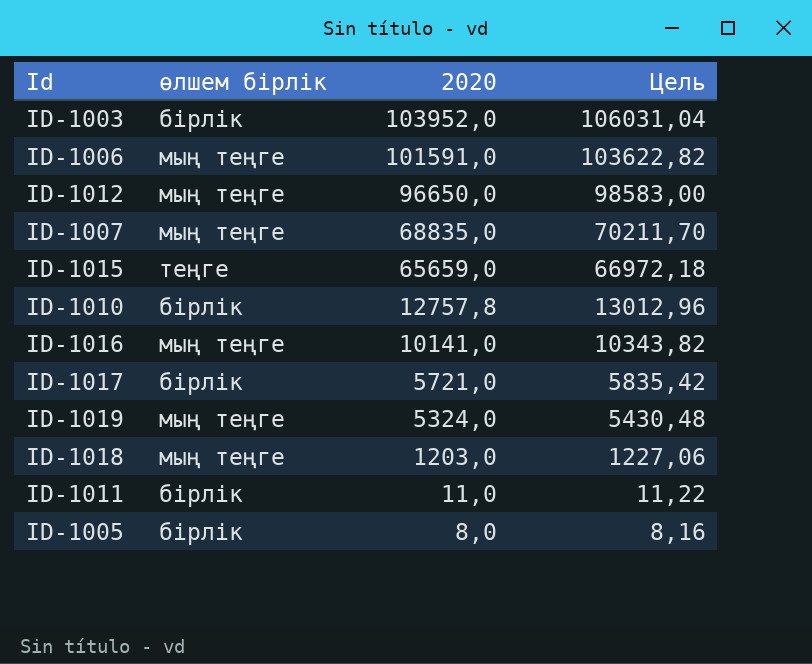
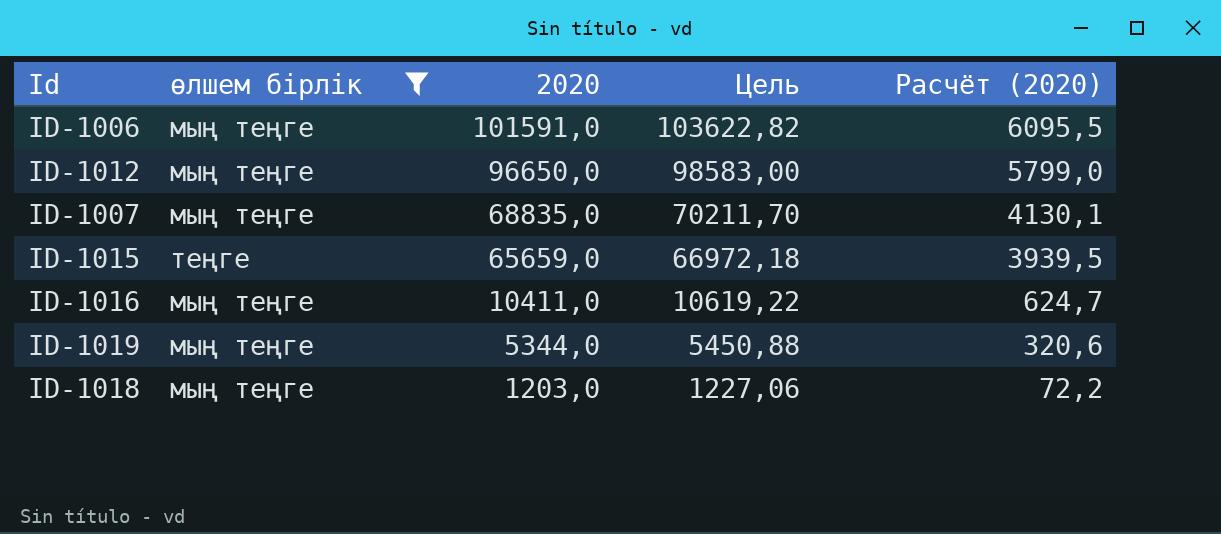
filter: none -> өлшем бірлік != бірлік
column Расчёт (2020) | formula: none -> [2020] * 0,06
ID-1016 | 2020: 10141,0 -> 10411,0
ID-1016 | Цель: 10343,82 -> 10619,22
ID-1019 | 2020: 5324,0 -> 5344,0
ID-1019 | Цель: 5430,48 -> 5450,88

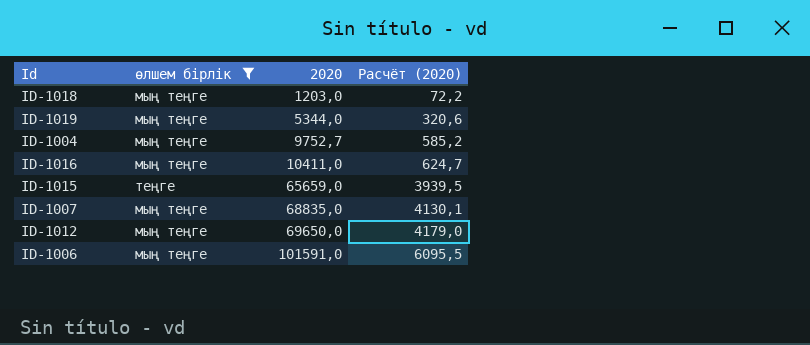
row order: 2020 descending -> 2020 ascending
column Цель | formula: [2020] * 1,02 -> none
row ID-1004: none -> мың теңге | 9752,7 | 585,2
ID-1012 | 2020: 96650,0 -> 69650,0
ID-1012 | Расчёт (2020): 5799,0 -> 4179,0

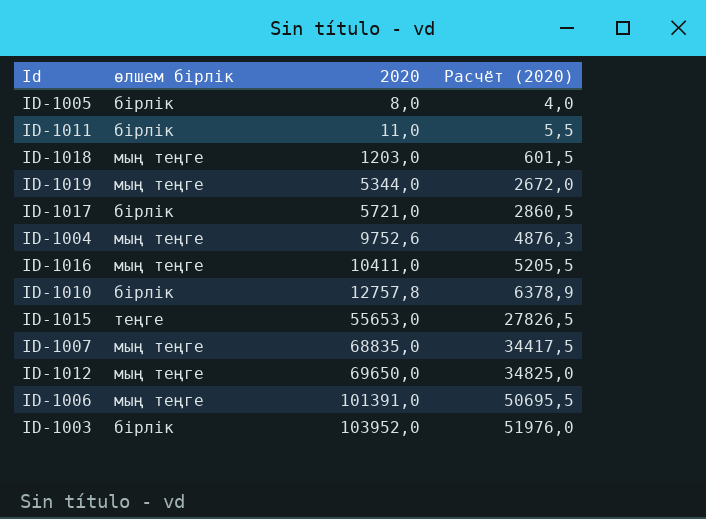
filter: өлшем бірлік != бірлік -> none
column Расчёт (2020) | formula: [2020] * 0,06 -> [2020] * 0,5
ID-1004 | 2020: 9752,7 -> 9752,6
ID-1015 | 2020: 65659,0 -> 55653,0
ID-1006 | 2020: 101591,0 -> 101391,0

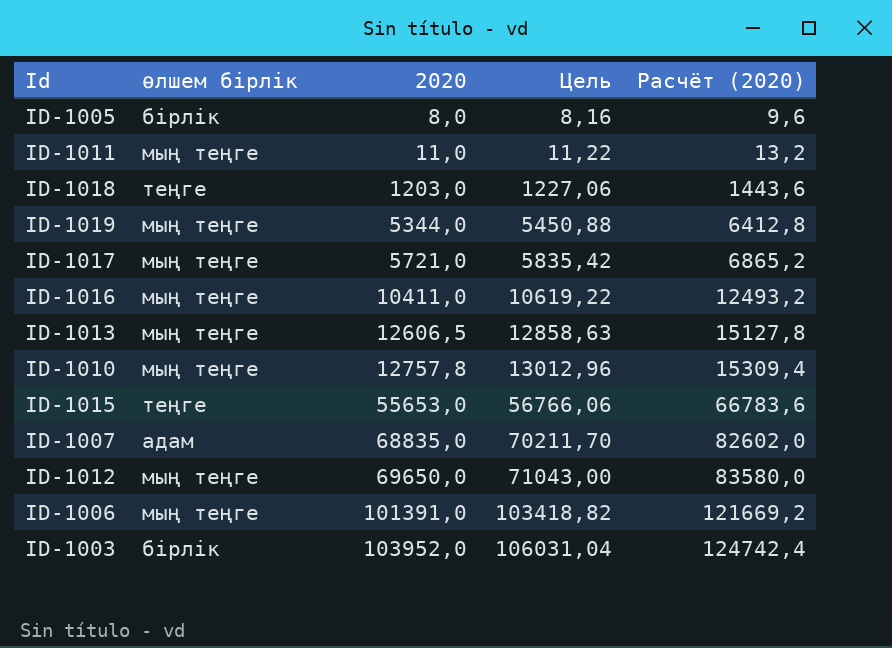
column Цель | formula: none -> [2020] * 1,02
column Расчёт (2020) | formula: [2020] * 0,5 -> [2020] * 1,2
row ID-1004: мың теңге | 9752,6 | 4876,3 -> none
ID-1011 | өлшем бірлік: бірлік -> мың теңге
ID-1018 | өлшем бірлік: мың теңге -> теңге
ID-1017 | өлшем бірлік: бірлік -> мың теңге
row ID-1013: none -> мың теңге | 12606,5 | 12858,63 | 15127,8
ID-1010 | өлшем бірлік: бірлік -> мың теңге
ID-1007 | өлшем бірлік: мың теңге -> адам

